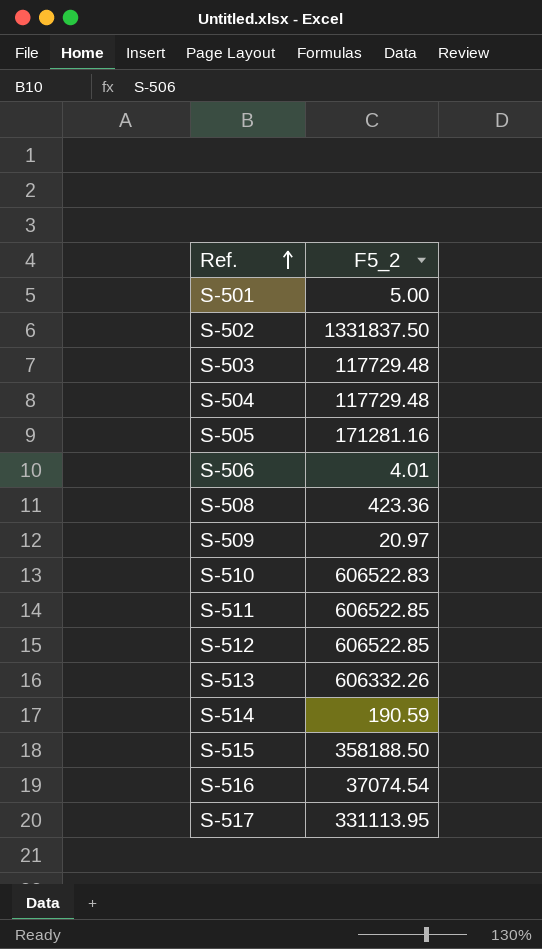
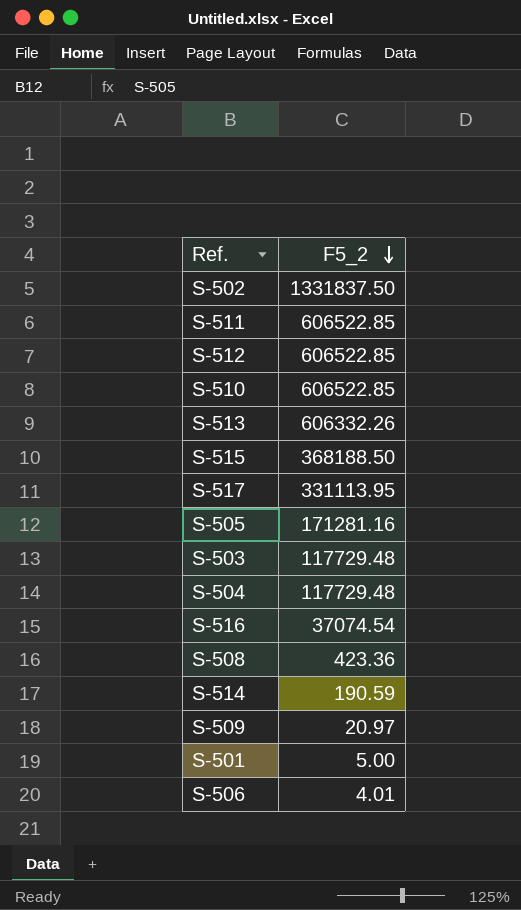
row order: Ref. ascending -> F5_2 descending
S-510 | F5_2: 606522.83 -> 606522.85
S-515 | F5_2: 358188.50 -> 368188.50

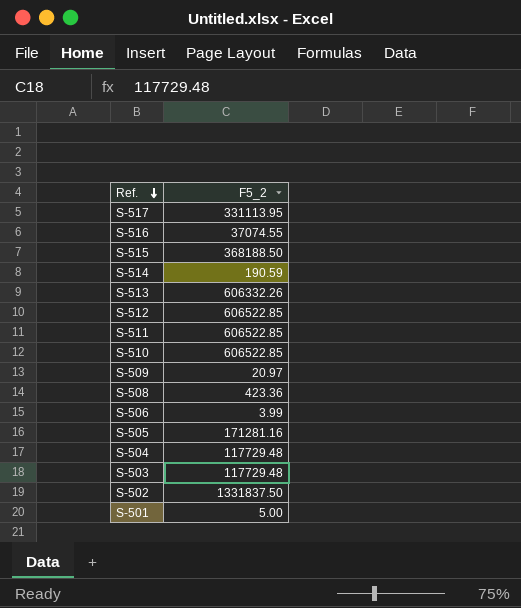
row order: F5_2 descending -> Ref. descending
S-516 | F5_2: 37074.54 -> 37074.55
S-506 | F5_2: 4.01 -> 3.99

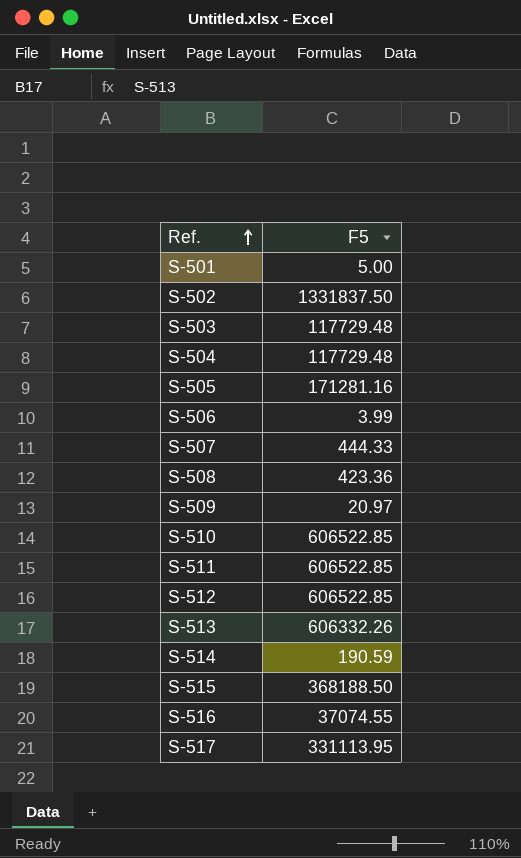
row order: Ref. descending -> Ref. ascending
column name: F5_2 -> F5
row S-507: none -> 444.33

